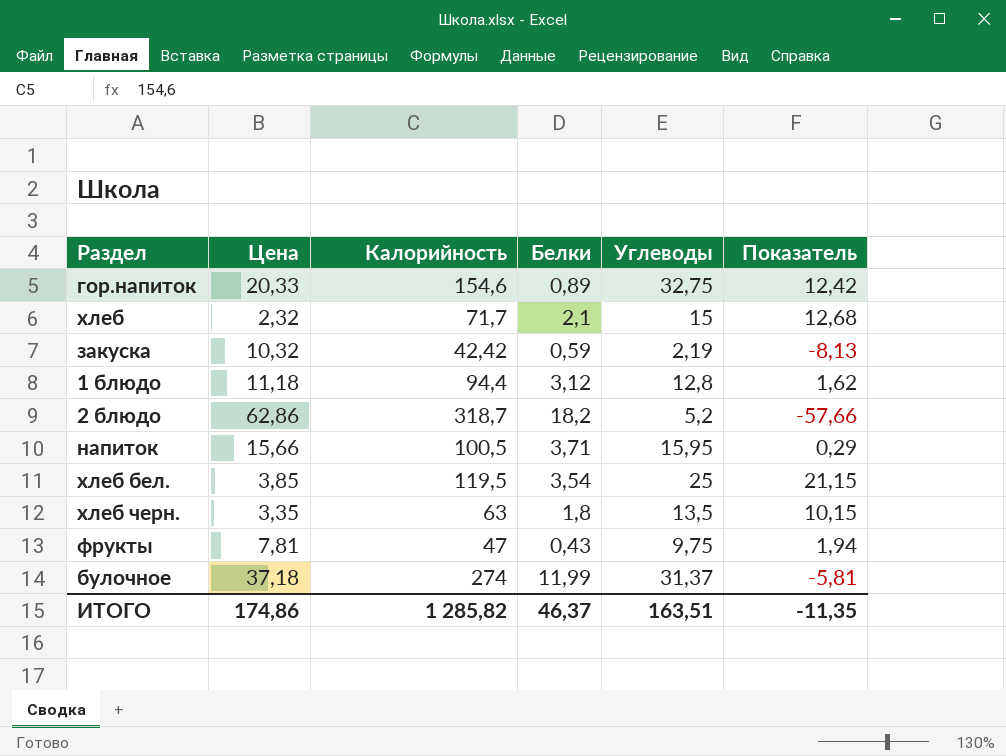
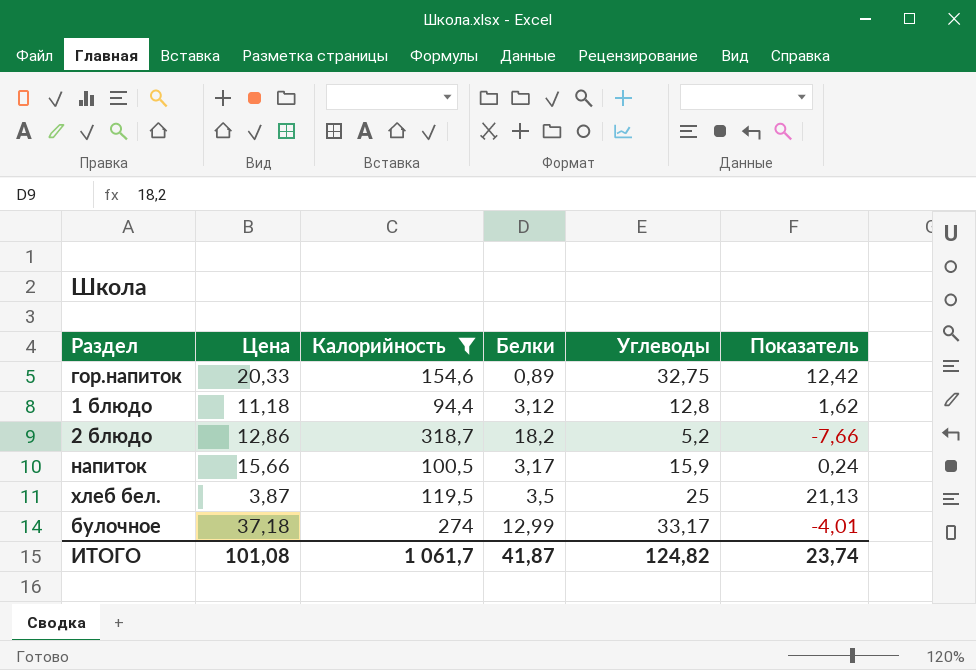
filter: none -> Калорийность >= 94,4
2 блюдо | Цена: 62,86 -> 12,86
2 блюдо | Показатель: -57,66 -> -7,66
напиток | Белки: 3,71 -> 3,17
напиток | Углеводы: 15,95 -> 15,9
напиток | Показатель: 0,29 -> 0,24
хлеб бел. | Цена: 3,85 -> 3,87
хлеб бел. | Белки: 3,54 -> 3,5
хлеб бел. | Показатель: 21,15 -> 21,13
булочное | Белки: 11,99 -> 12,99
булочное | Углеводы: 31,37 -> 33,17
булочное | Показатель: -5,81 -> -4,01
ИТОГО | Цена: 174,86 -> 101,08
ИТОГО | Калорийность: 1 285,82 -> 1 061,7
ИТОГО | Белки: 46,37 -> 41,87
ИТОГО | Углеводы: 163,51 -> 124,82
ИТОГО | Показатель: -11,35 -> 23,74

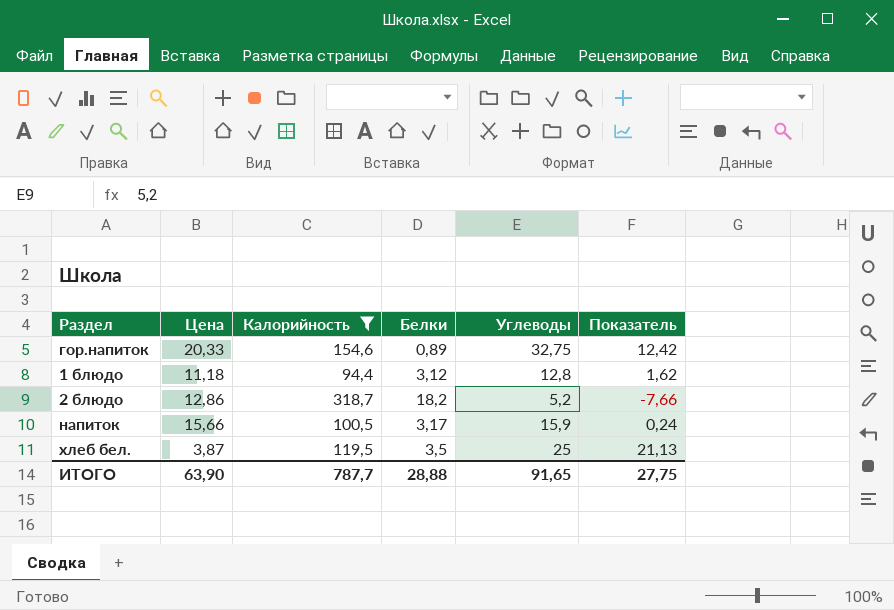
row булочное: 37,18 | 274 | 12,99 | 33,17 | -4,01 -> none
ИТОГО | Цена: 101,08 -> 63,90
ИТОГО | Калорийность: 1 061,7 -> 787,7
ИТОГО | Белки: 41,87 -> 28,88
ИТОГО | Углеводы: 124,82 -> 91,65
ИТОГО | Показатель: 23,74 -> 27,75

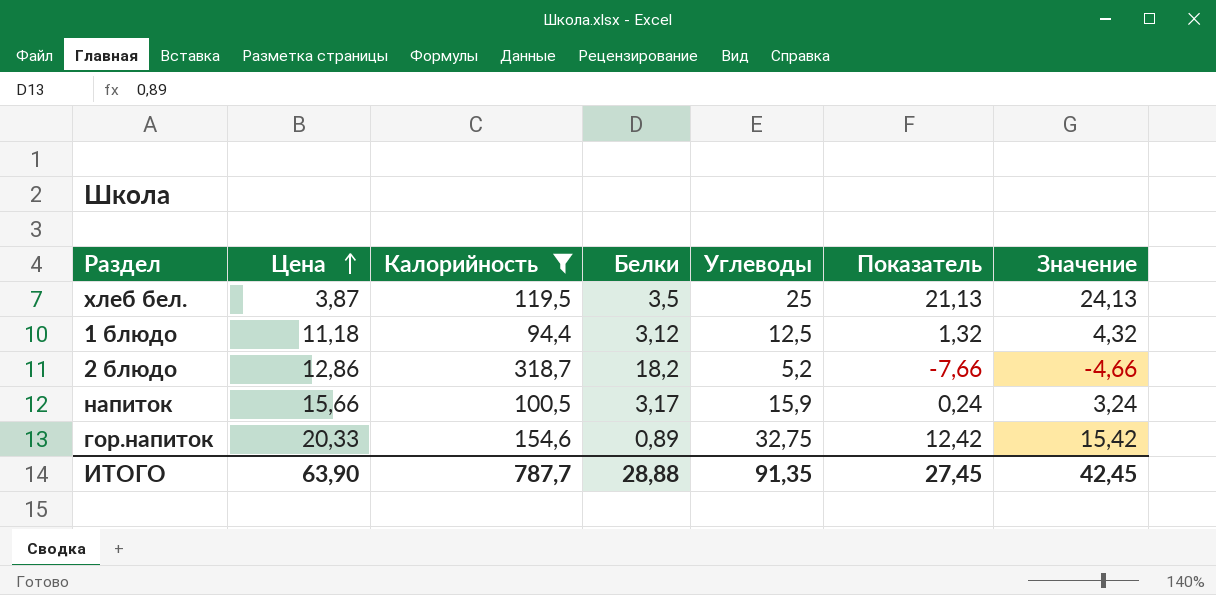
row order: none -> Цена ascending
column Значение | formula: none -> [Показатель] + 3
1 блюдо | Углеводы: 12,8 -> 12,5
1 блюдо | Показатель: 1,62 -> 1,32
ИТОГО | Углеводы: 91,65 -> 91,35
ИТОГО | Показатель: 27,75 -> 27,45

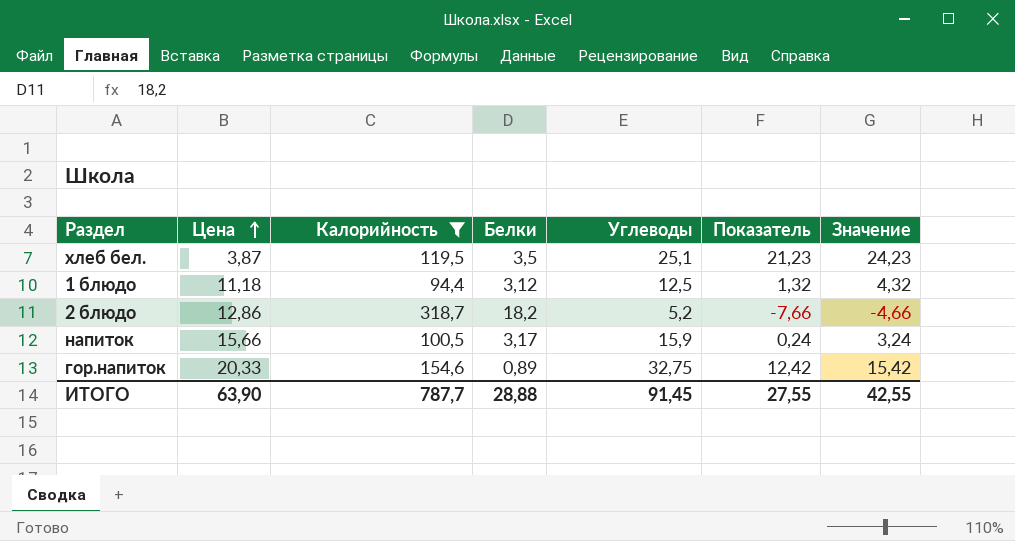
хлеб бел. | Углеводы: 25 -> 25,1
хлеб бел. | Показатель: 21,13 -> 21,23
хлеб бел. | Значение: 24,13 -> 24,23
ИТОГО | Углеводы: 91,35 -> 91,45
ИТОГО | Показатель: 27,45 -> 27,55
ИТОГО | Значение: 42,45 -> 42,55

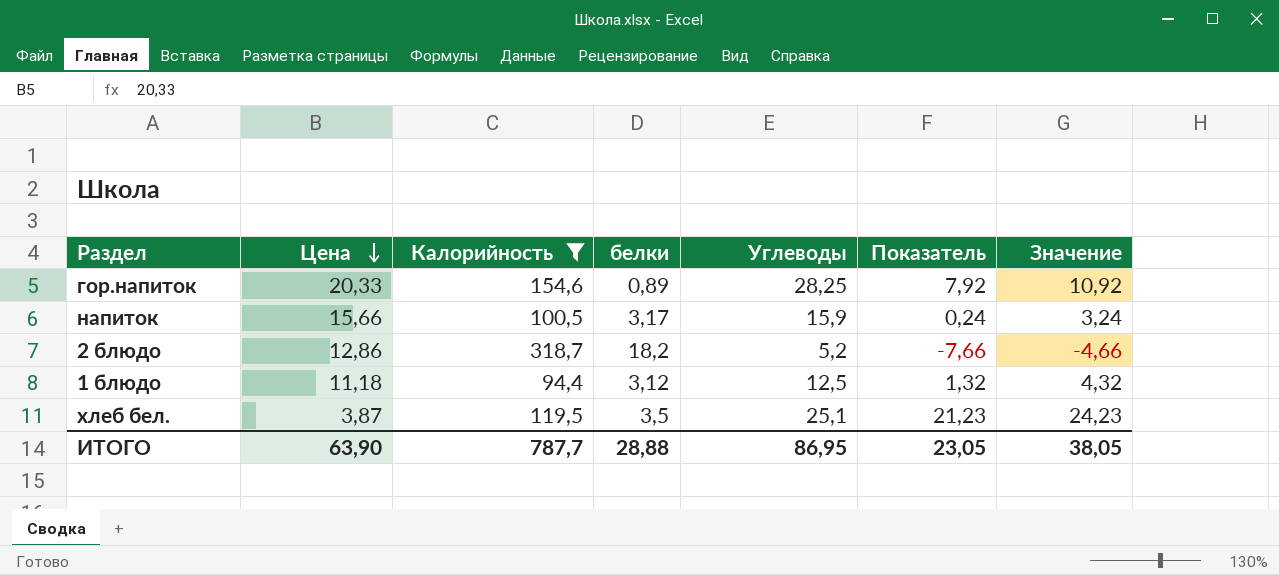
row order: Цена ascending -> Цена descending
column name: Белки -> белки
гор.напиток | Углеводы: 32,75 -> 28,25
гор.напиток | Показатель: 12,42 -> 7,92
гор.напиток | Значение: 15,42 -> 10,92
ИТОГО | Углеводы: 91,45 -> 86,95
ИТОГО | Показатель: 27,55 -> 23,05
ИТОГО | Значение: 42,55 -> 38,05

